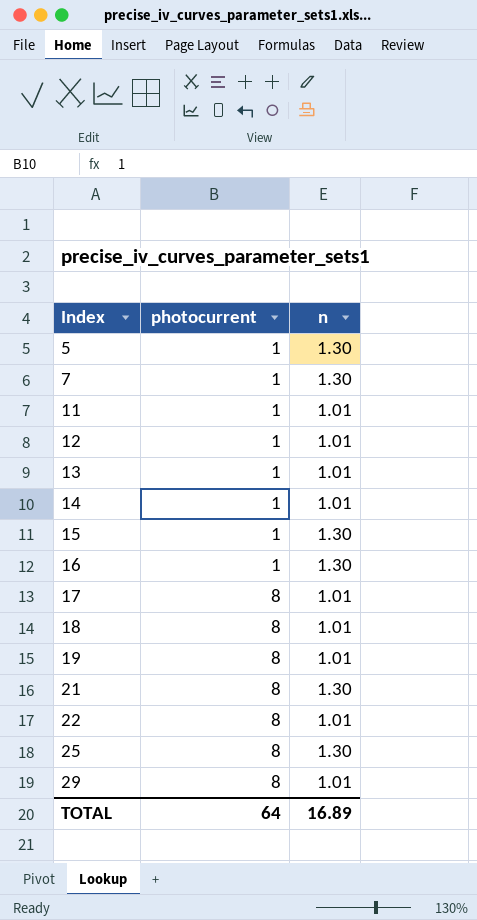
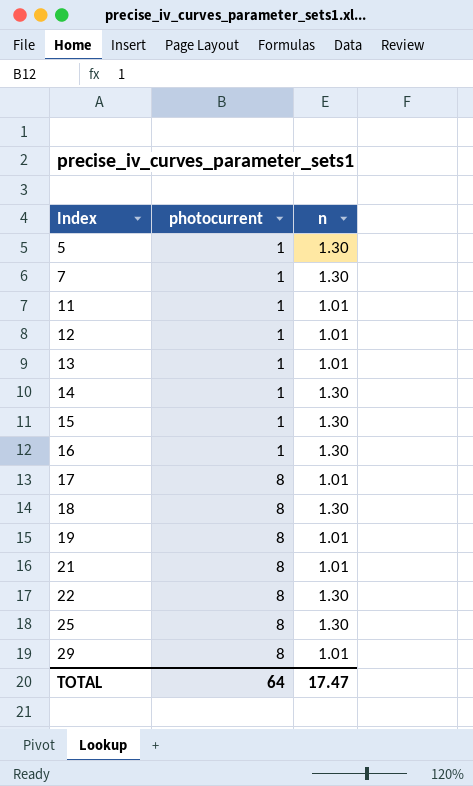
14 | n: 1.01 -> 1.30
18 | n: 1.01 -> 1.30
21 | n: 1.30 -> 1.01
22 | n: 1.01 -> 1.30
TOTAL | n: 16.89 -> 17.47

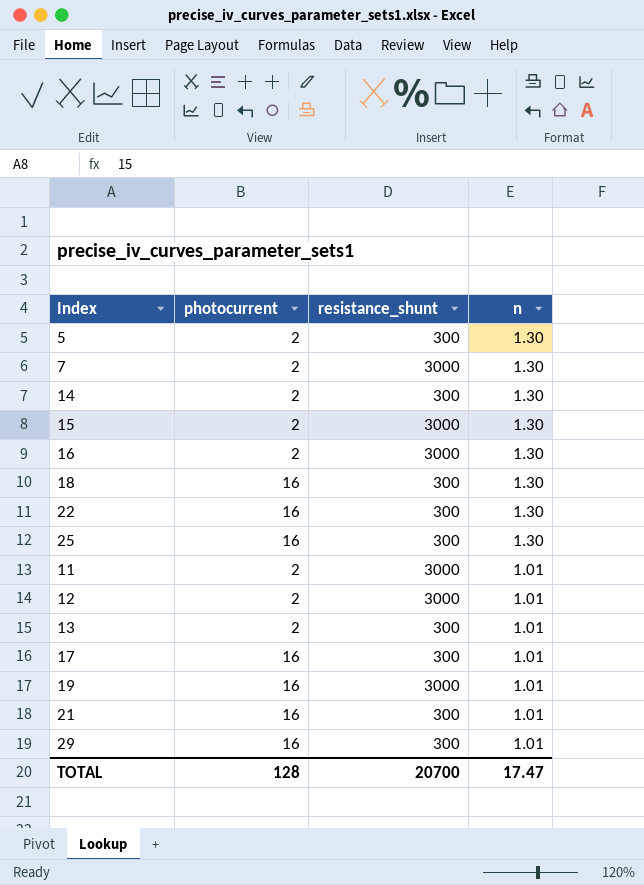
row order: Index ascending -> n descending
column resistance_shunt | position: none -> 3
5 | photocurrent: 1 -> 2
7 | photocurrent: 1 -> 2
14 | photocurrent: 1 -> 2
15 | photocurrent: 1 -> 2
16 | photocurrent: 1 -> 2
18 | photocurrent: 8 -> 16
22 | photocurrent: 8 -> 16
25 | photocurrent: 8 -> 16
11 | photocurrent: 1 -> 2
12 | photocurrent: 1 -> 2
13 | photocurrent: 1 -> 2
17 | photocurrent: 8 -> 16
19 | photocurrent: 8 -> 16
21 | photocurrent: 8 -> 16
29 | photocurrent: 8 -> 16
TOTAL | photocurrent: 64 -> 128

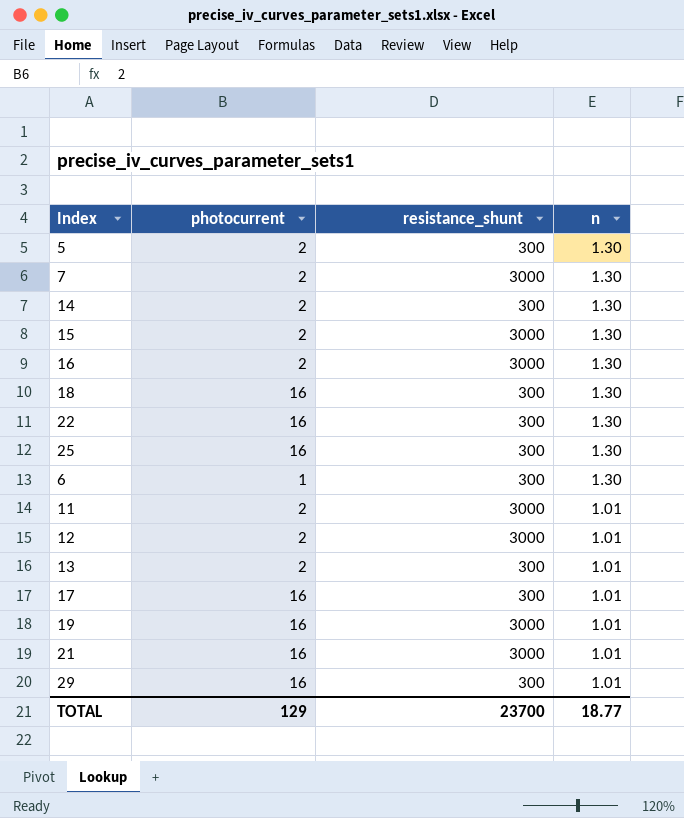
row 6: none -> 1 | 300 | 1.30
21 | resistance_shunt: 300 -> 3000
TOTAL | photocurrent: 128 -> 129
TOTAL | resistance_shunt: 20700 -> 23700
TOTAL | n: 17.47 -> 18.77

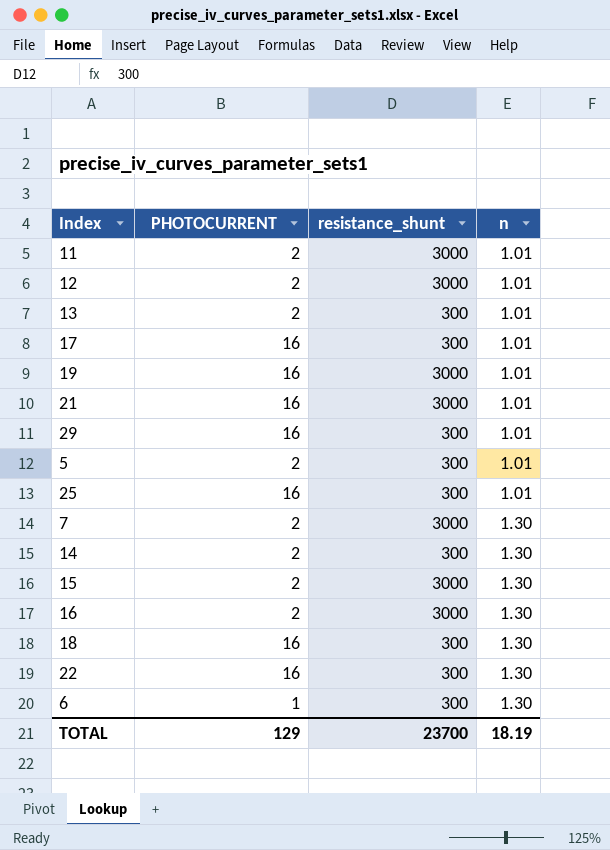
row order: n descending -> n ascending
column name: photocurrent -> PHOTOCURRENT
5 | n: 1.30 -> 1.01
25 | n: 1.30 -> 1.01
TOTAL | n: 18.77 -> 18.19

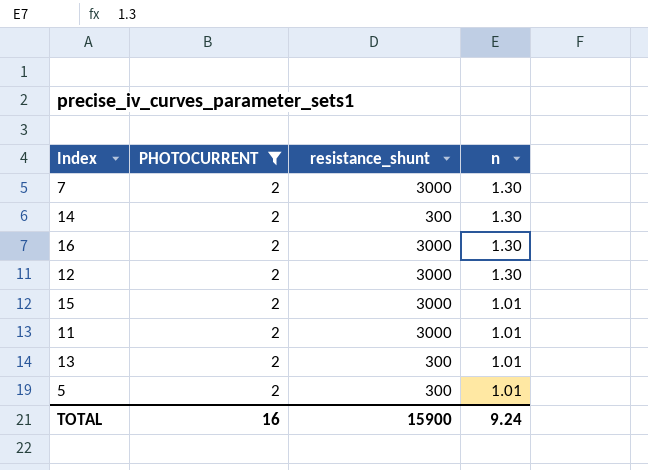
filter: none -> PHOTOCURRENT = 2
row order: n ascending -> n descending
12 | n: 1.01 -> 1.30
15 | n: 1.30 -> 1.01
TOTAL | PHOTOCURRENT: 129 -> 16
TOTAL | resistance_shunt: 23700 -> 15900
TOTAL | n: 18.19 -> 9.24

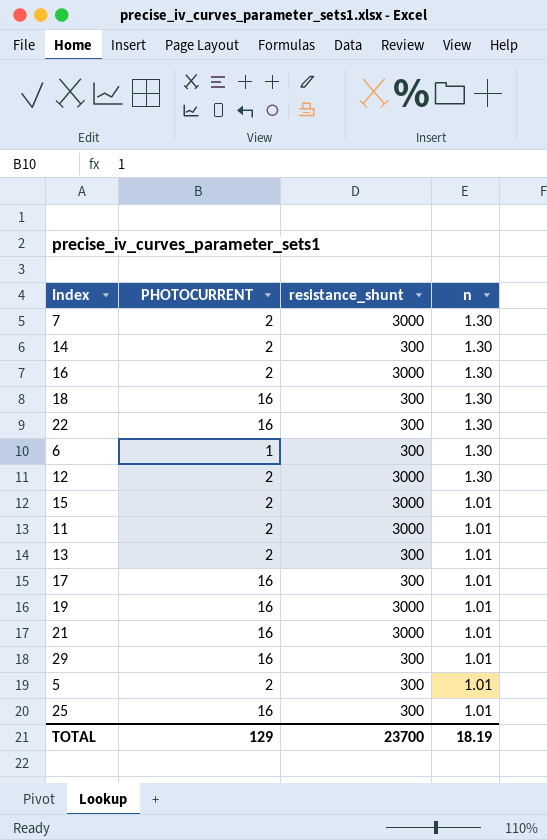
filter: PHOTOCURRENT = 2 -> none
TOTAL | PHOTOCURRENT: 16 -> 129
TOTAL | resistance_shunt: 15900 -> 23700
TOTAL | n: 9.24 -> 18.19

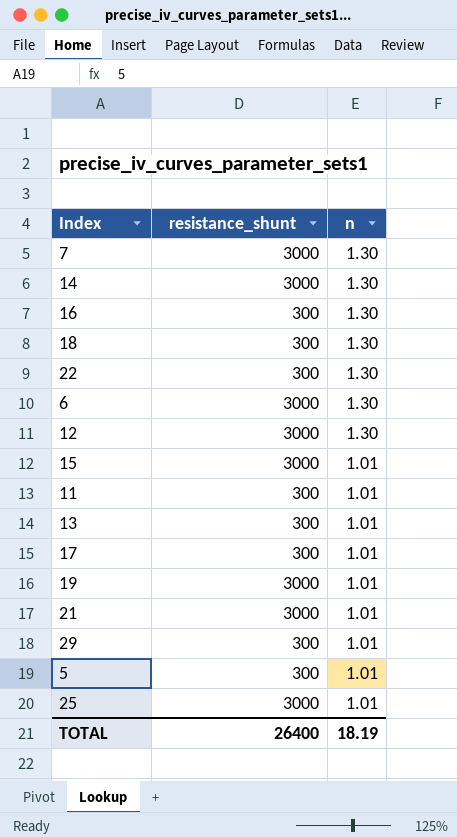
column PHOTOCURRENT | position: 2 -> none
14 | resistance_shunt: 300 -> 3000
16 | resistance_shunt: 3000 -> 300
6 | resistance_shunt: 300 -> 3000
11 | resistance_shunt: 3000 -> 300
25 | resistance_shunt: 300 -> 3000
TOTAL | resistance_shunt: 23700 -> 26400

